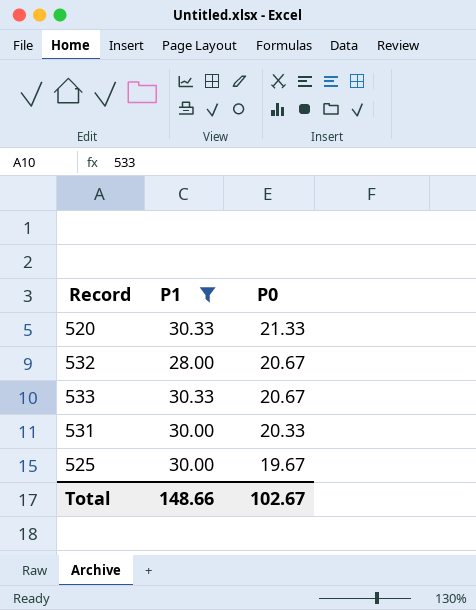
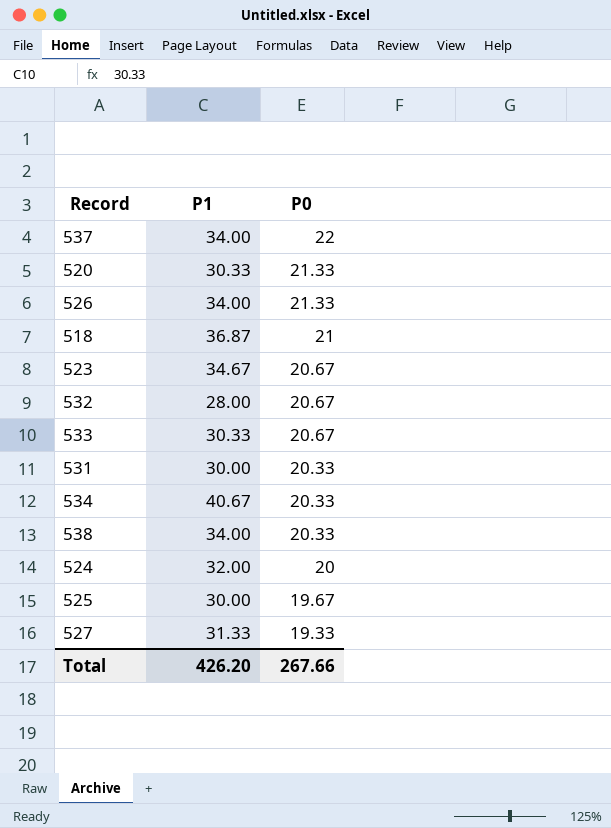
filter: P1 <= 30.33 -> none
Total | P1: 148.66 -> 426.20
Total | P0: 102.67 -> 267.66

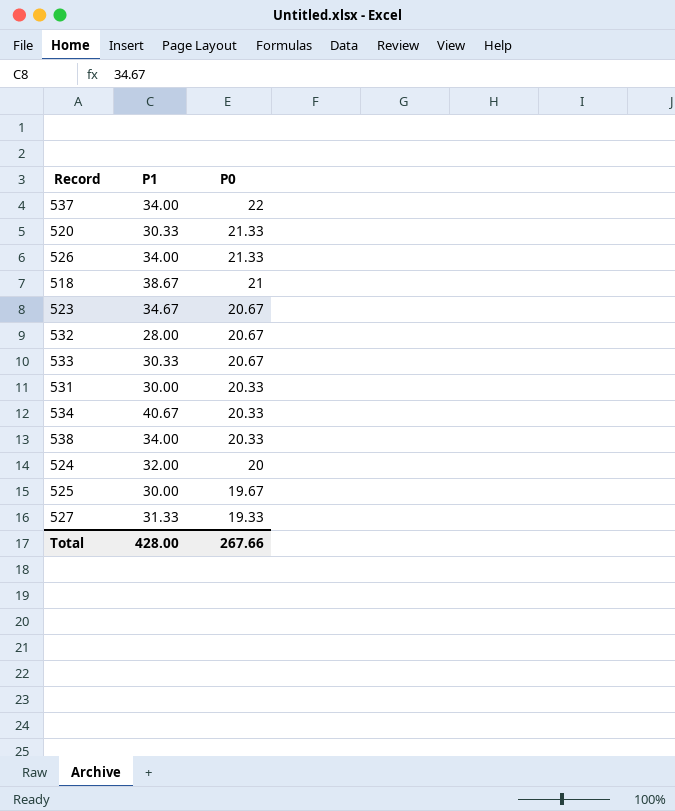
518 | P1: 36.87 -> 38.67
Total | P1: 426.20 -> 428.00

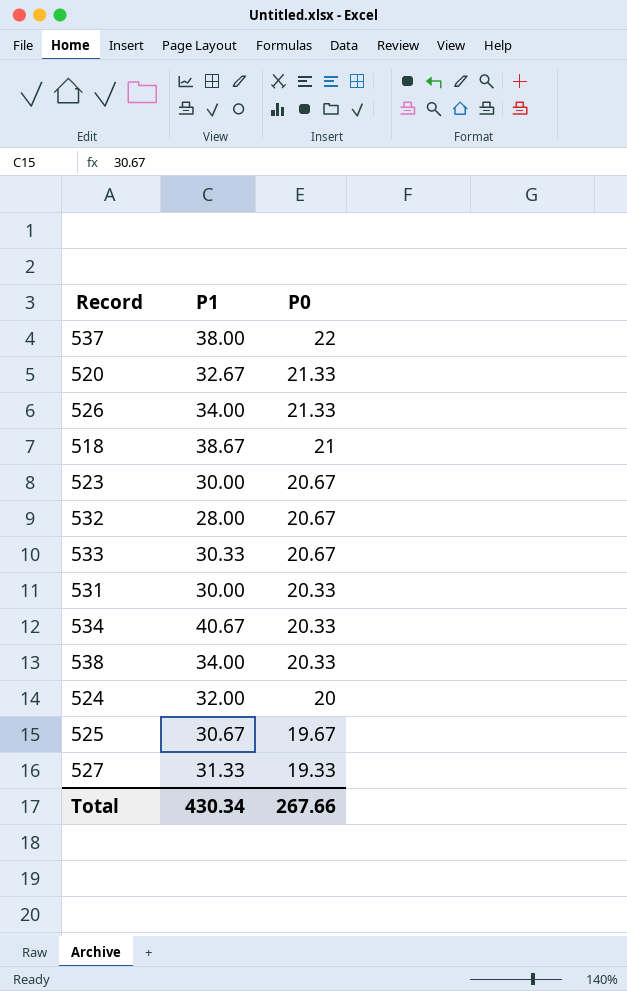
537 | P1: 34.00 -> 38.00
520 | P1: 30.33 -> 32.67
523 | P1: 34.67 -> 30.00
525 | P1: 30.00 -> 30.67
Total | P1: 428.00 -> 430.34

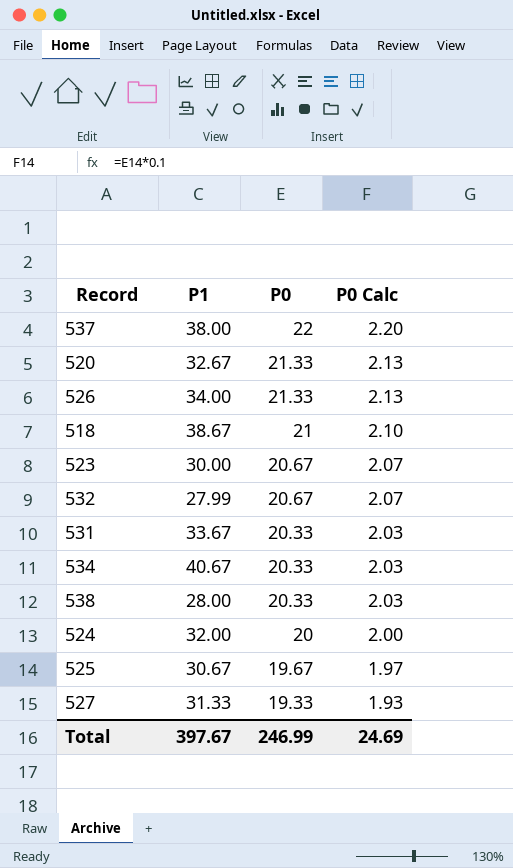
column P0 Calc | formula: none -> [P0] * 0.1
row 533: 30.33 | 20.67 -> none
532 | P1: 28.00 -> 27.99
531 | P1: 30.00 -> 33.67
538 | P1: 34.00 -> 28.00
Total | P1: 430.34 -> 397.67
Total | P0: 267.66 -> 246.99

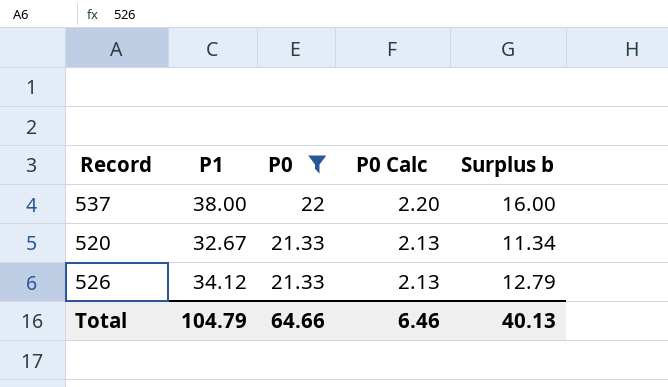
filter: none -> P0 >= 21.33
column Surplus b | formula: none -> [P1] - [P0]
526 | P1: 34.00 -> 34.12
Total | P1: 397.67 -> 104.79
Total | P0: 246.99 -> 64.66
Total | P0 Calc: 24.69 -> 6.46

